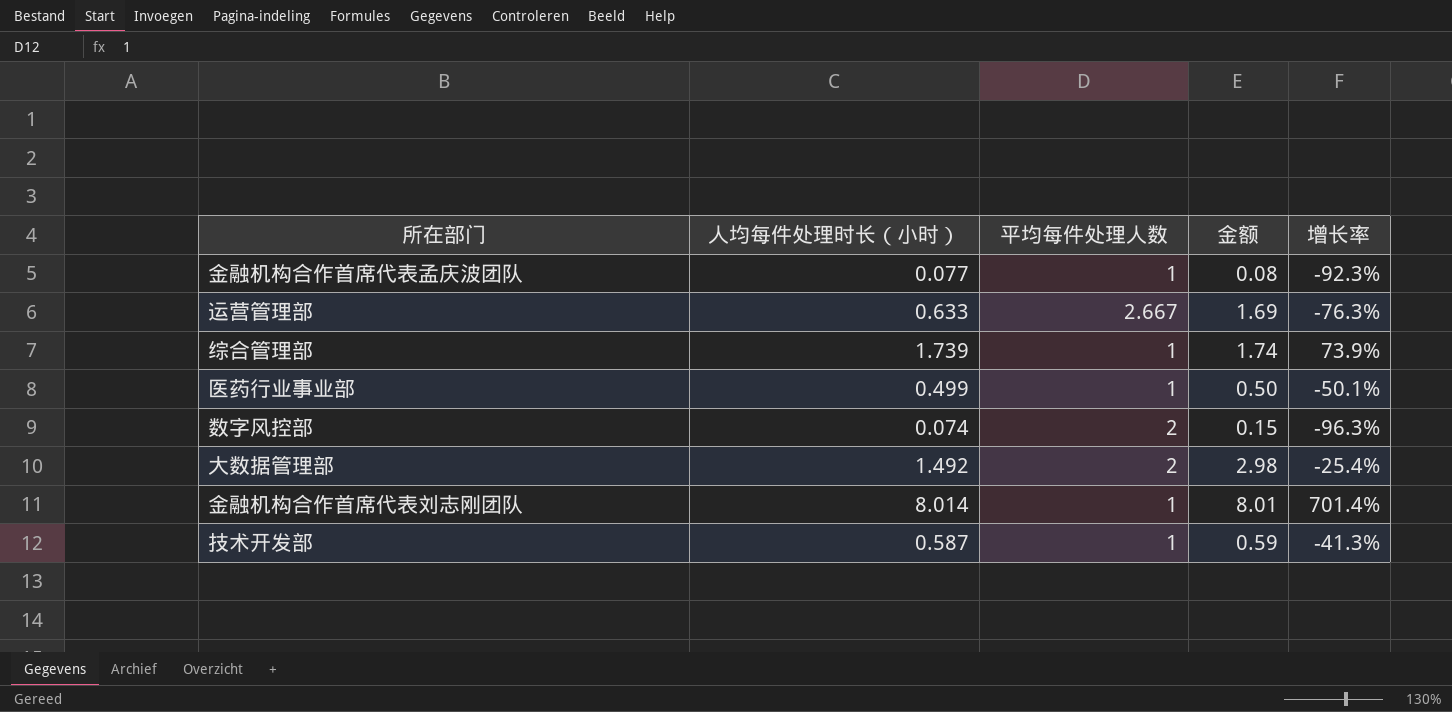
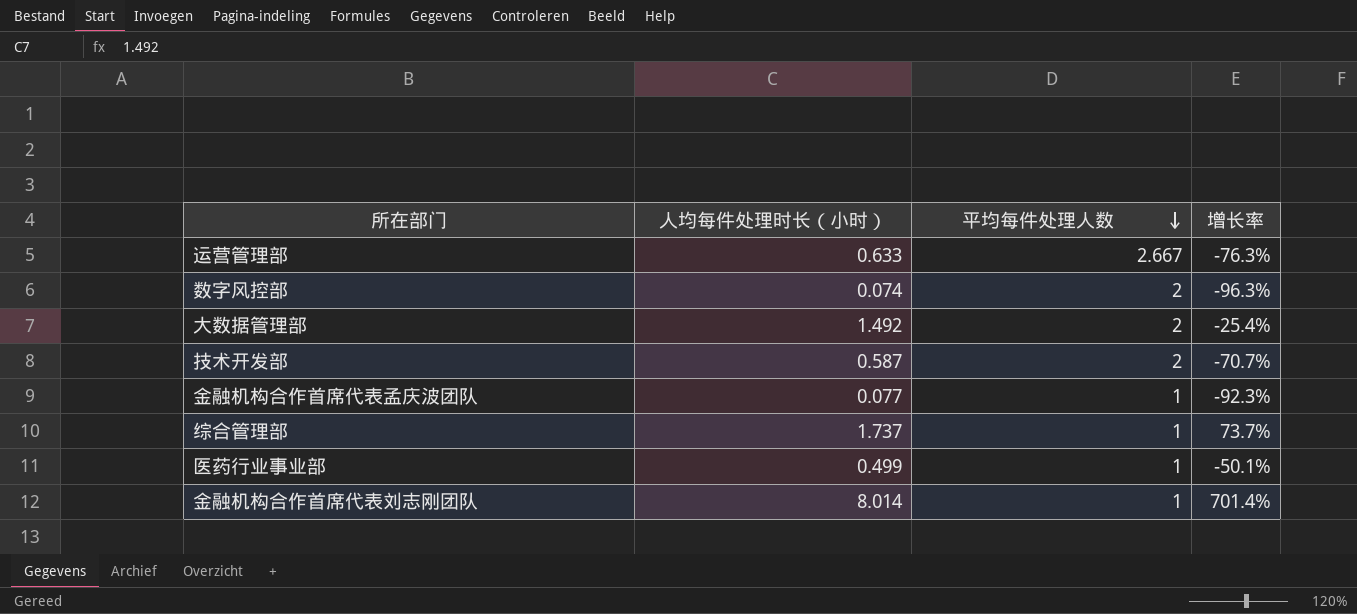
row order: none -> 平均每件处理人数 descending
column 金额 | formula: [人均每件处理时长（小时）] * [平均每件处理人数] -> none
技术开发部 | 平均每件处理人数: 1 -> 2
技术开发部 | 增长率: -41.3% -> -70.7%
综合管理部 | 人均每件处理时长（小时）: 1.739 -> 1.737
综合管理部 | 增长率: 73.9% -> 73.7%

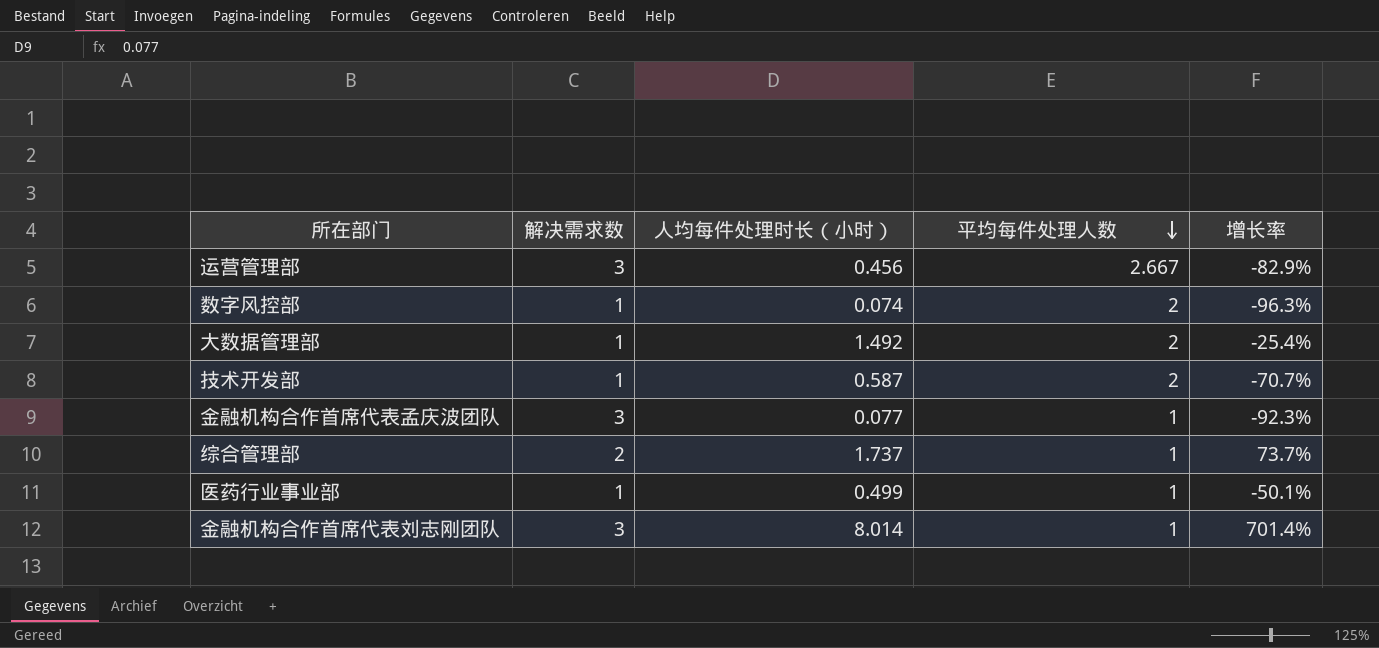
column 解决需求数 | position: none -> 2
运营管理部 | 人均每件处理时长（小时）: 0.633 -> 0.456
运营管理部 | 增长率: -76.3% -> -82.9%

